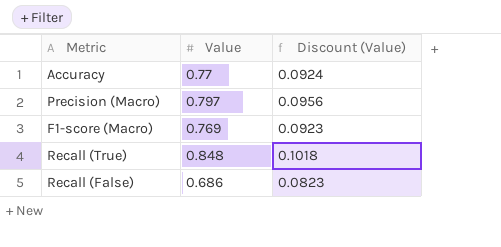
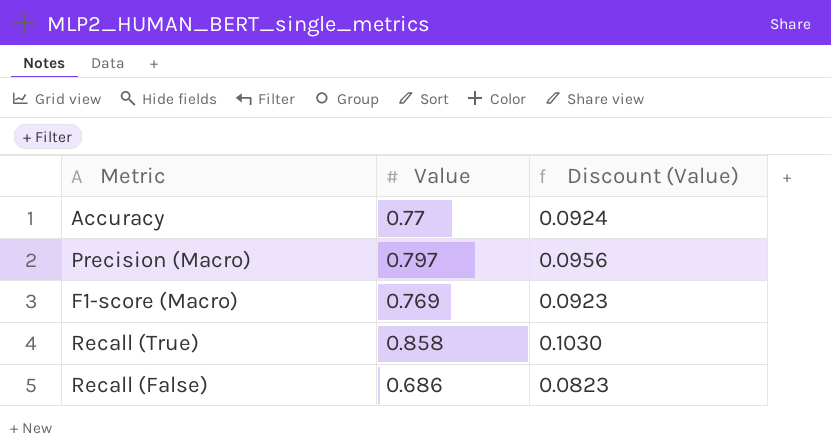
Recall (True) | Value: 0.848 -> 0.858
Recall (True) | Discount (Value): 0.1018 -> 0.1030

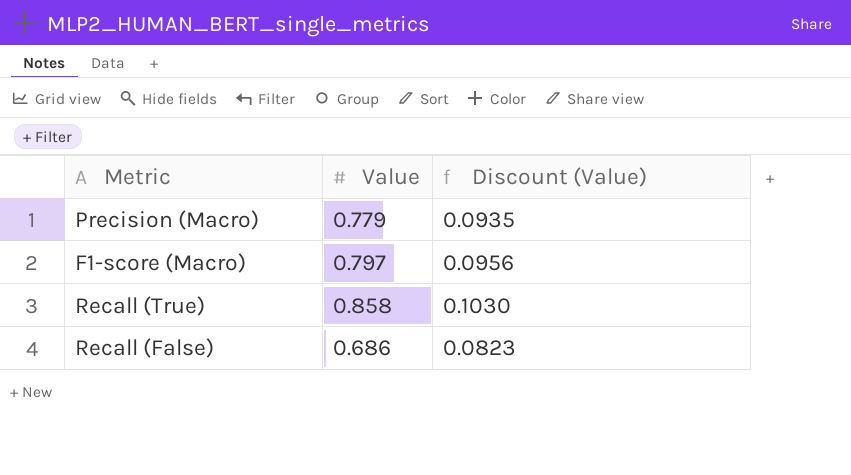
row Accuracy: 0.77 | 0.0924 -> none
Precision (Macro) | Value: 0.797 -> 0.779
Precision (Macro) | Discount (Value): 0.0956 -> 0.0935
F1-score (Macro) | Value: 0.769 -> 0.797
F1-score (Macro) | Discount (Value): 0.0923 -> 0.0956

